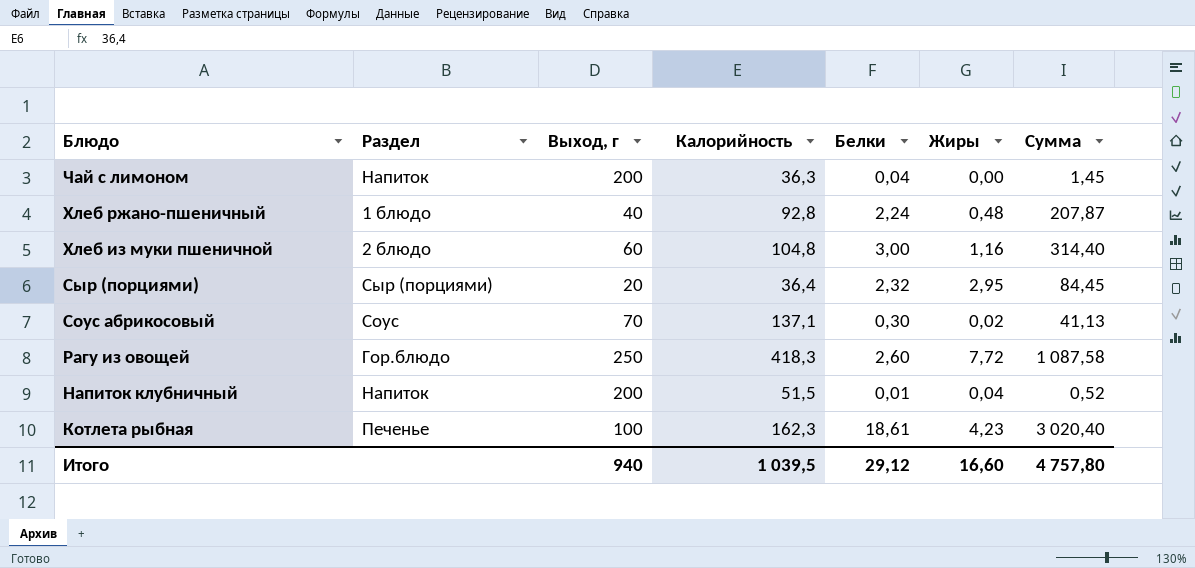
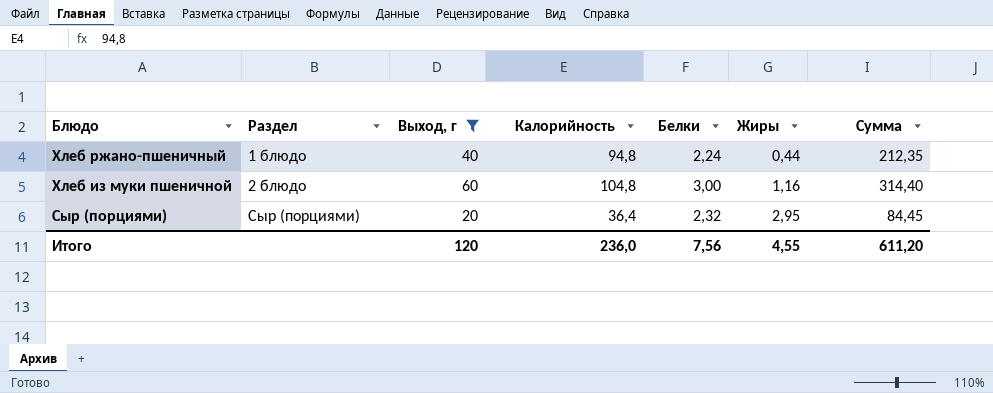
filter: none -> Выход, г <= 60
Хлеб ржано-пшеничный | Калорийность: 92,8 -> 94,8
Хлеб ржано-пшеничный | Жиры: 0,48 -> 0,44
Хлеб ржано-пшеничный | Сумма: 207,87 -> 212,35
Итого | Выход, г: 940 -> 120
Итого | Калорийность: 1 039,5 -> 236,0
Итого | Белки: 29,12 -> 7,56
Итого | Жиры: 16,60 -> 4,55
Итого | Сумма: 4 757,80 -> 611,20

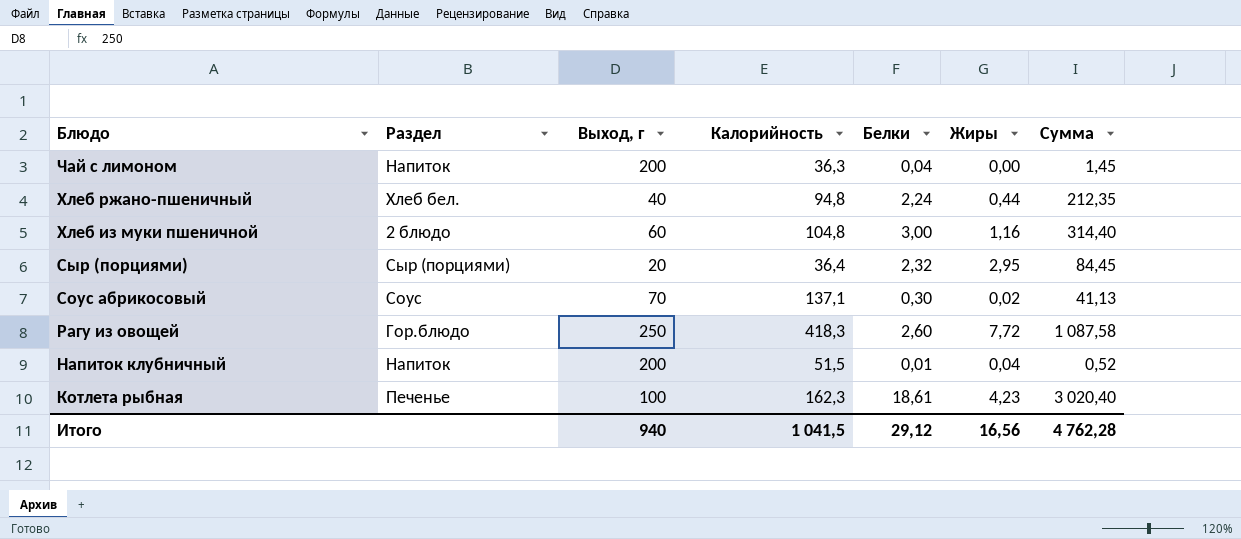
filter: Выход, г <= 60 -> none
Хлеб ржано-пшеничный | Раздел: 1 блюдо -> Хлеб бел.
Итого | Выход, г: 120 -> 940
Итого | Калорийность: 236,0 -> 1 041,5
Итого | Белки: 7,56 -> 29,12
Итого | Жиры: 4,55 -> 16,56
Итого | Сумма: 611,20 -> 4 762,28

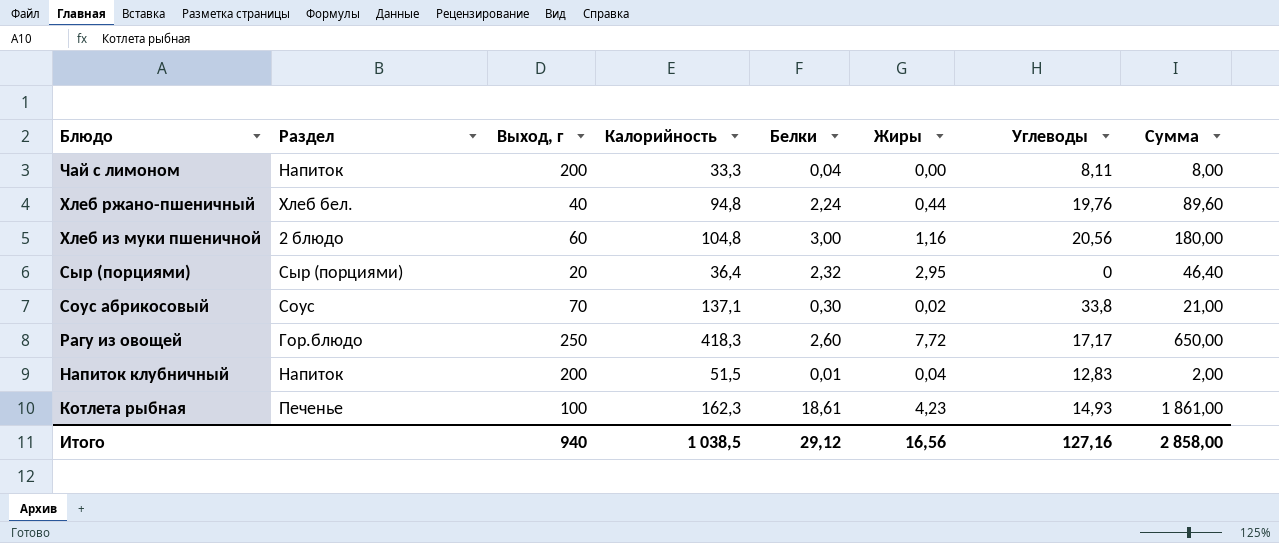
column Углеводы | position: none -> 7
column Сумма | formula: [Калорийность] * [Белки] -> [Выход, г] * [Белки]
Чай с лимоном | Калорийность: 36,3 -> 33,3
Итого | Калорийность: 1 041,5 -> 1 038,5
Итого | Сумма: 4 762,28 -> 2 858,00

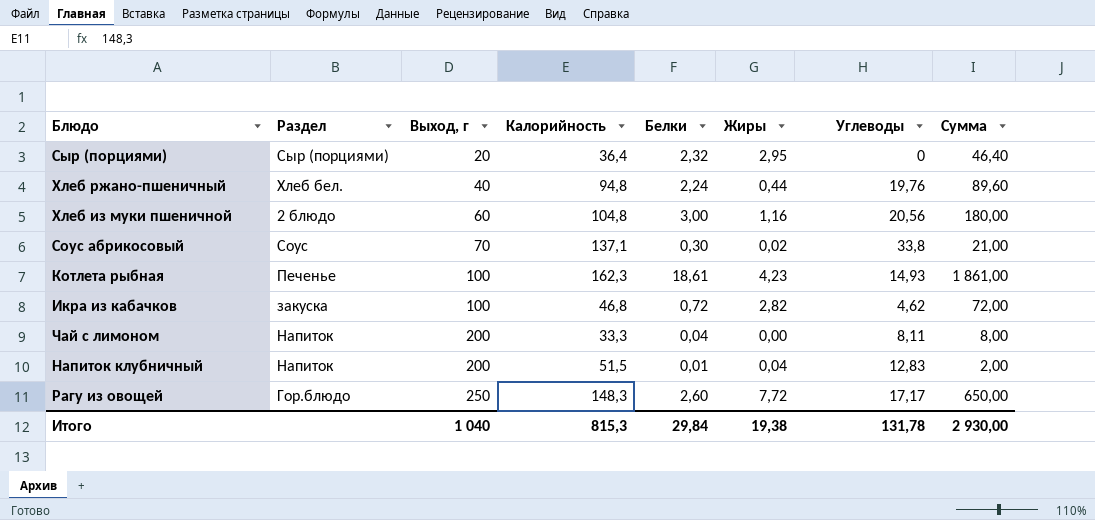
row order: Блюдо descending -> Выход, г ascending
row Икра из кабачков: none -> закуска | 100 | 46,8 | 0,72 | 2,82 | 4,62 | 72,00
Рагу из овощей | Калорийность: 418,3 -> 148,3
Итого | Выход, г: 940 -> 1 040
Итого | Калорийность: 1 038,5 -> 815,3
Итого | Белки: 29,12 -> 29,84
Итого | Жиры: 16,56 -> 19,38
Итого | Углеводы: 127,16 -> 131,78
Итого | Сумма: 2 858,00 -> 2 930,00

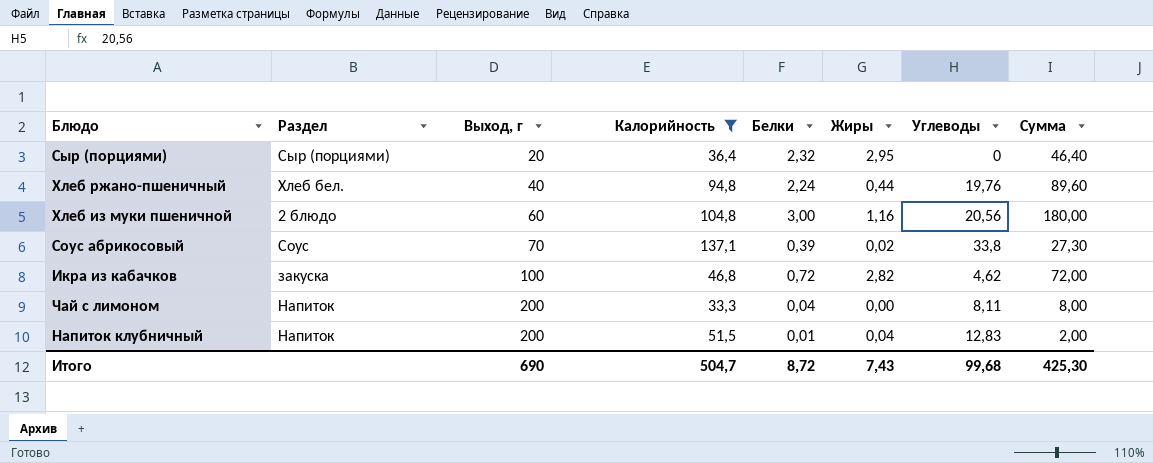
filter: none -> Калорийность <= 137,1
Соус абрикосовый | Белки: 0,30 -> 0,39
Соус абрикосовый | Сумма: 21,00 -> 27,30
Итого | Выход, г: 1 040 -> 690
Итого | Калорийность: 815,3 -> 504,7
Итого | Белки: 29,84 -> 8,72
Итого | Жиры: 19,38 -> 7,43
Итого | Углеводы: 131,78 -> 99,68
Итого | Сумма: 2 930,00 -> 425,30

